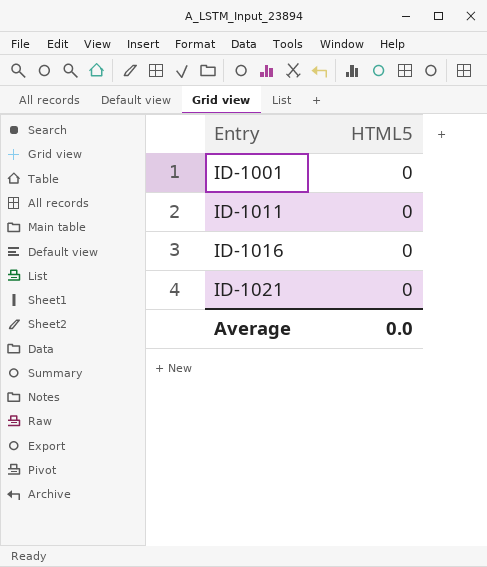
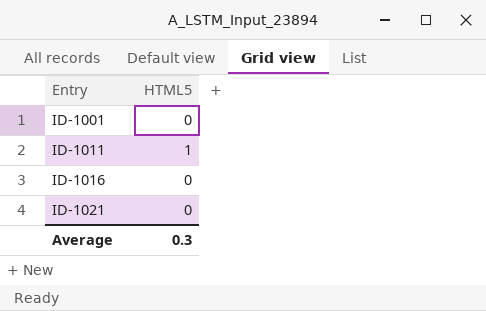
ID-1011 | HTML5: 0 -> 1
Average | HTML5: 0.0 -> 0.3

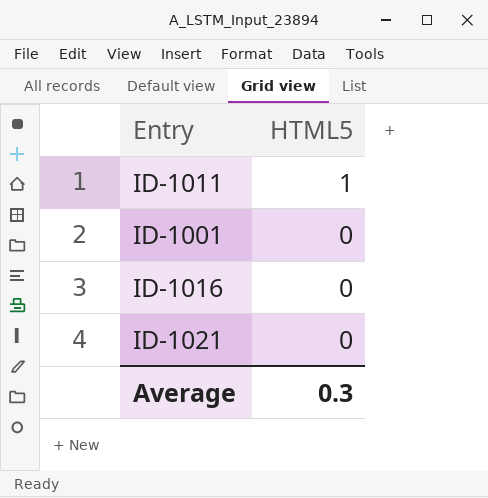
row order: Entry ascending -> HTML5 descending

